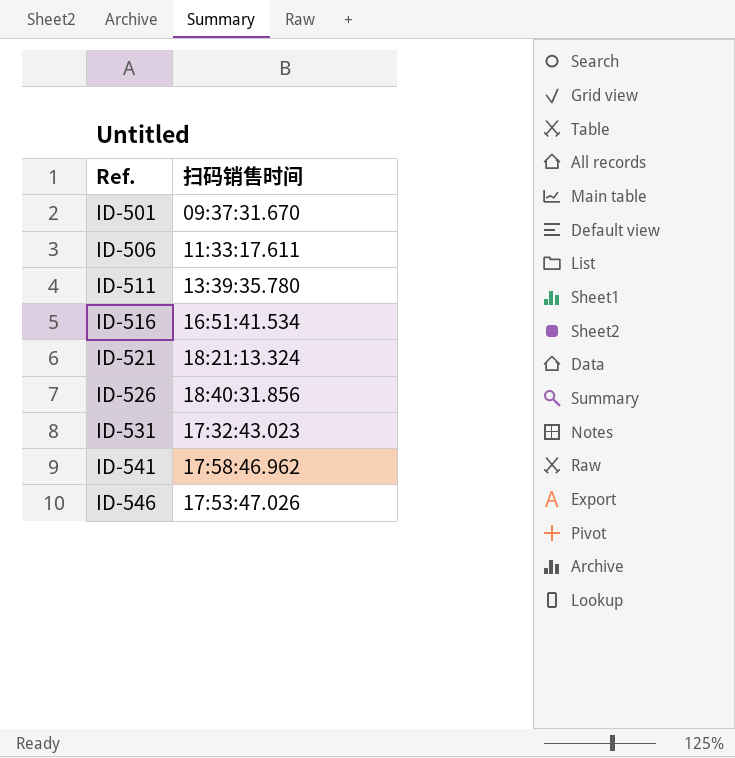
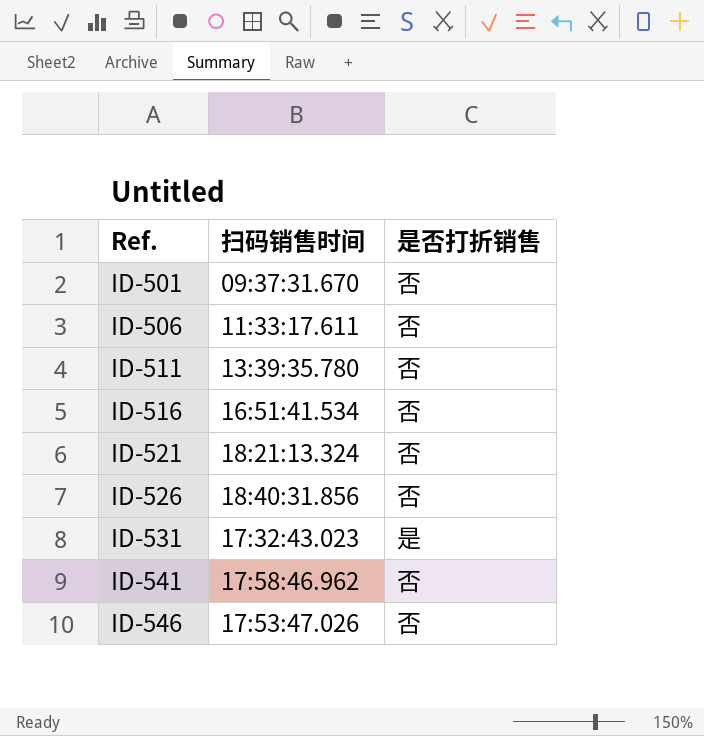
column 是否打折销售 | position: none -> 3

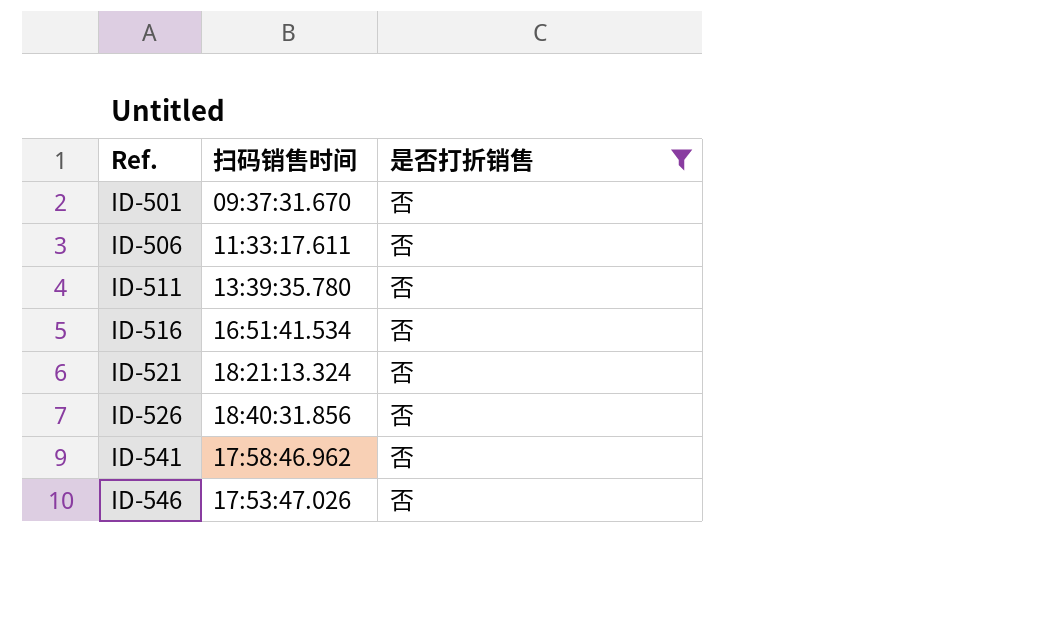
filter: none -> 是否打折销售 = 否

